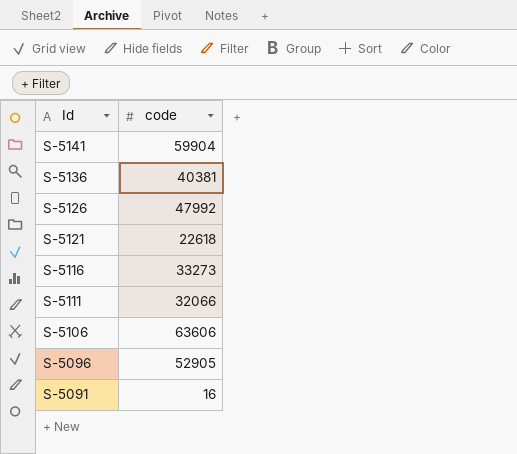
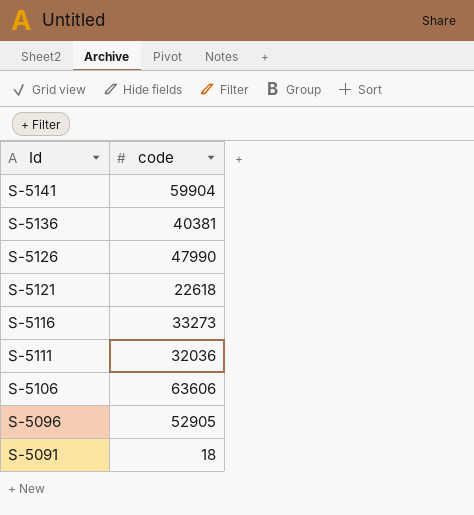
S-5126 | code: 47992 -> 47990
S-5111 | code: 32066 -> 32036
S-5091 | code: 16 -> 18

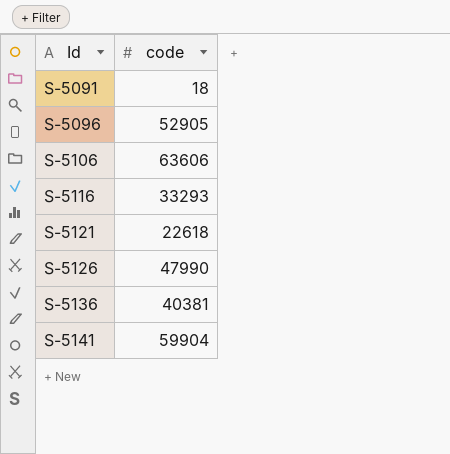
row order: Id descending -> Id ascending
row S-5111: 32036 -> none
S-5116 | code: 33273 -> 33293

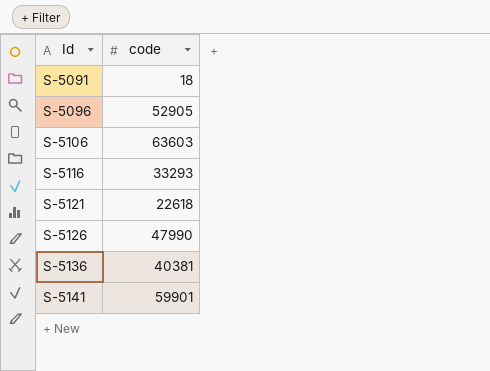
S-5106 | code: 63606 -> 63603
S-5141 | code: 59904 -> 59901

